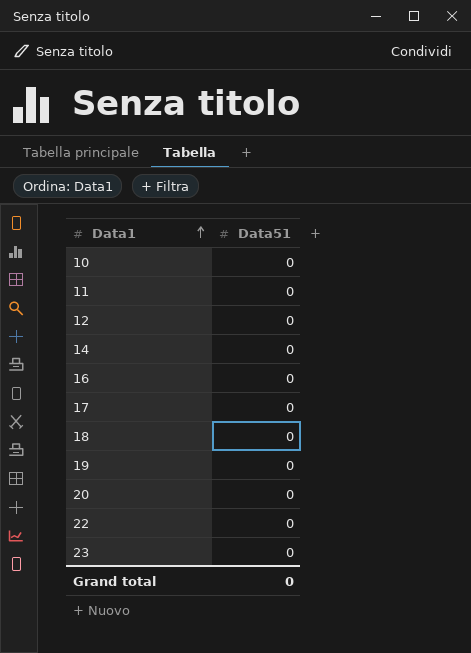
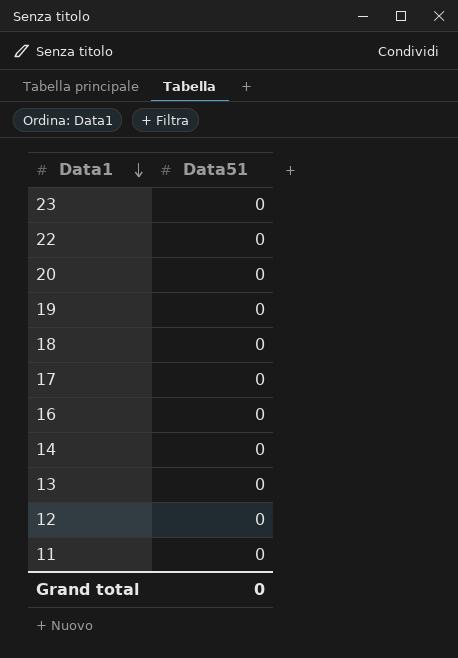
row order: Data1 ascending -> Data1 descending
row 10: 0 -> none
row 13: none -> 0

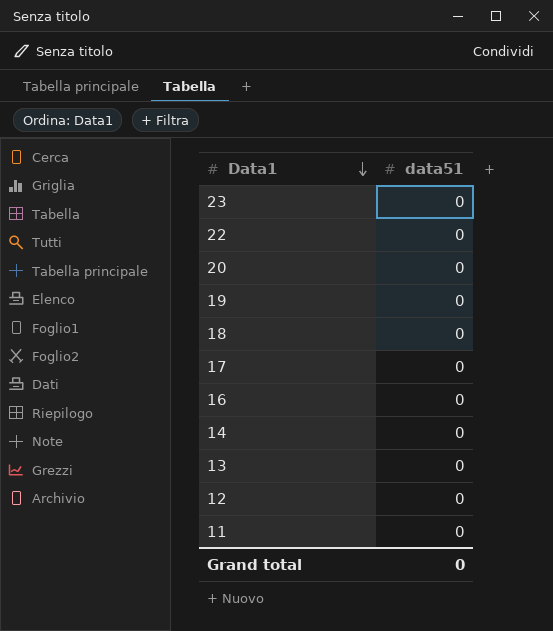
column name: Data51 -> data51

